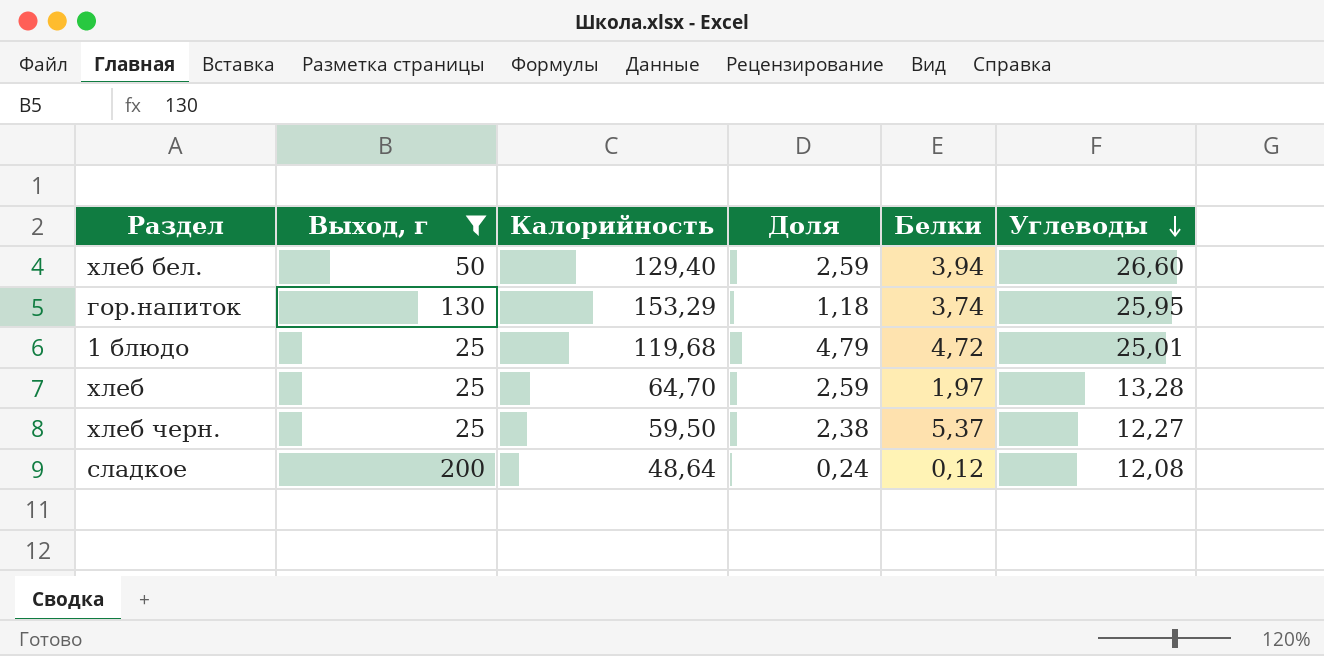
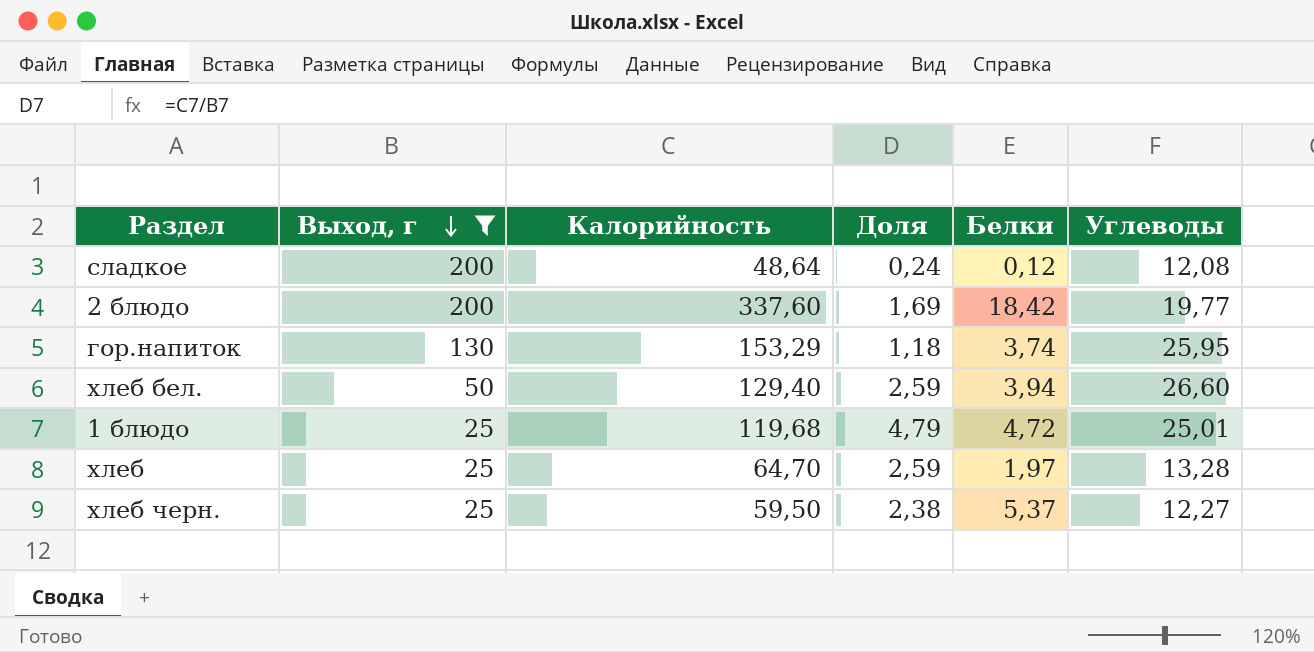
row order: Углеводы descending -> Выход, г descending
row 2 блюдо: none -> 200 | 337,60 | 1,69 | 18,42 | 19,77

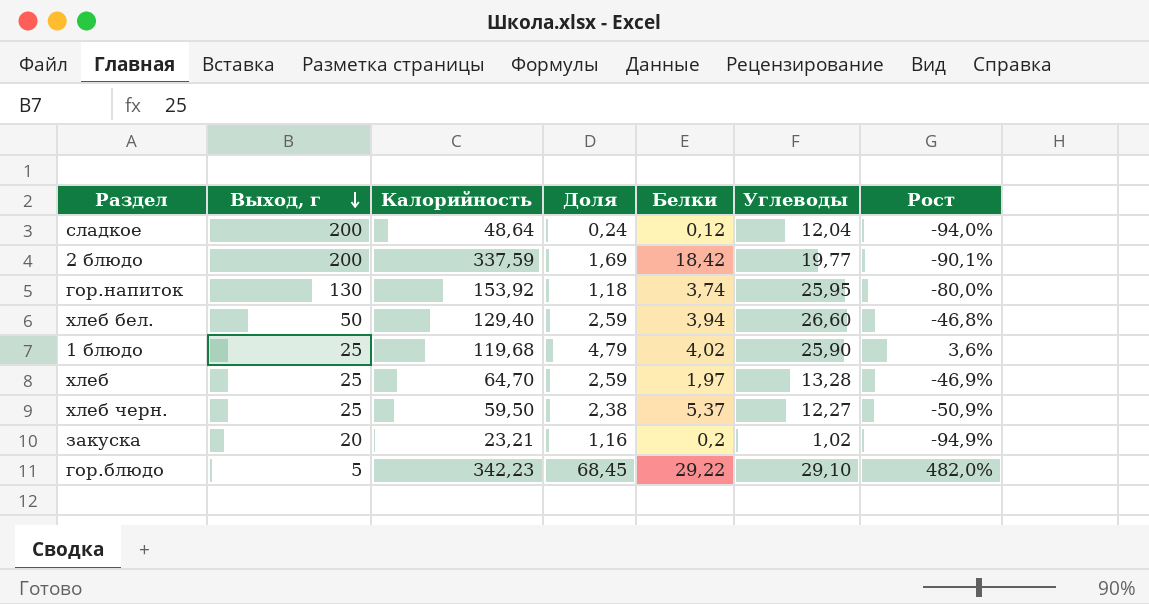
filter: Выход, г >= 25 -> none
column Рост | formula: none -> ([Углеводы] - [Выход, г]) / [Выход, г]
сладкое | Углеводы: 12,08 -> 12,04
2 блюдо | Калорийность: 337,60 -> 337,59
гор.напиток | Калорийность: 153,29 -> 153,92
1 блюдо | Белки: 4,72 -> 4,02
1 блюдо | Углеводы: 25,01 -> 25,90

